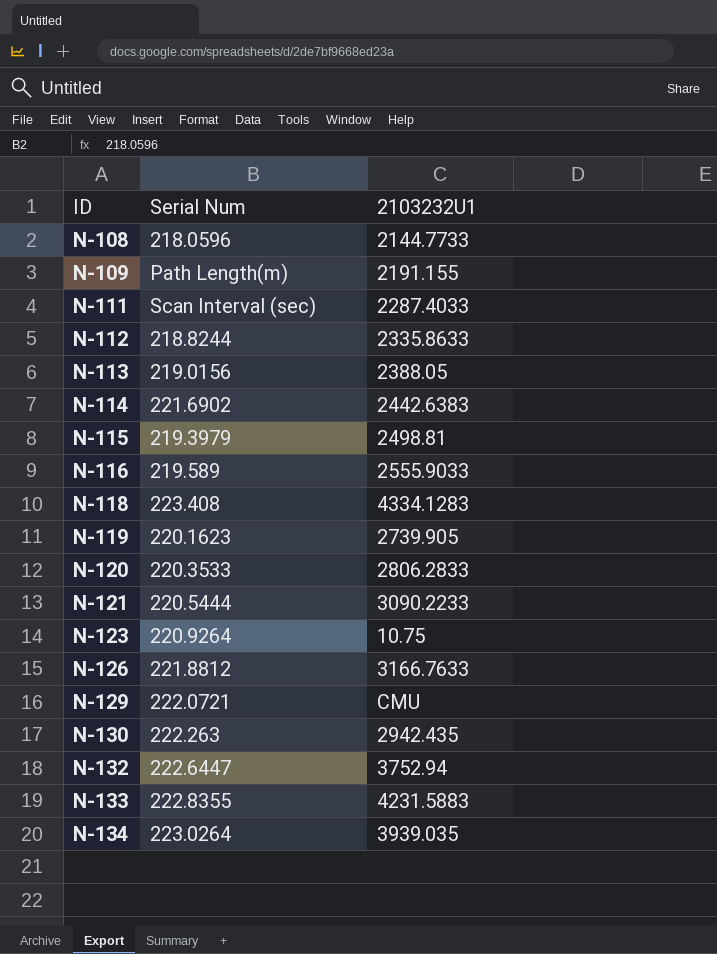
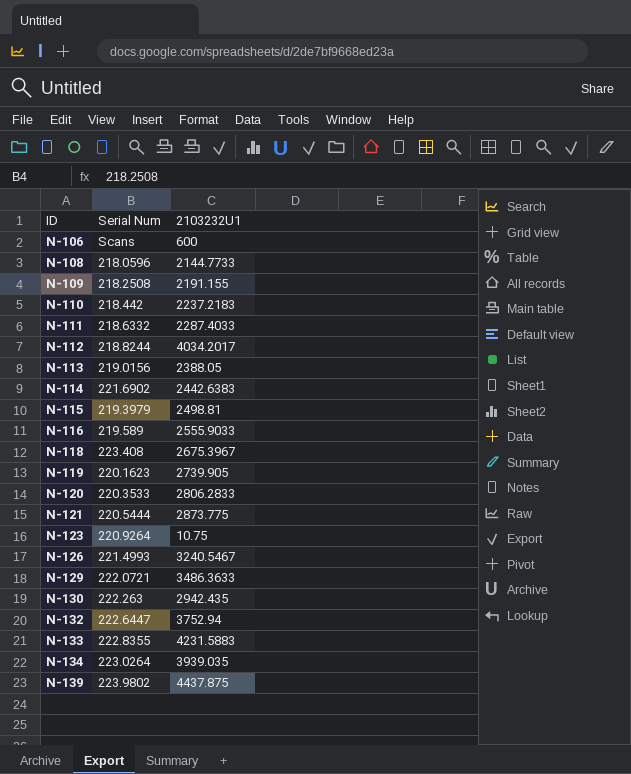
row N-106: none -> Scans | 600
N-109 | Serial Num: Path Length(m) -> 218.2508
row N-110: none -> 218.442 | 2237.2183
N-111 | Serial Num: Scan Interval (sec) -> 218.6332
N-112 | 2103232U1: 2335.8633 -> 4034.2017
N-118 | 2103232U1: 4334.1283 -> 2675.3967
N-121 | 2103232U1: 3090.2233 -> 2873.775
N-126 | Serial Num: 221.8812 -> 221.4993
N-126 | 2103232U1: 3166.7633 -> 3240.5467
N-129 | 2103232U1: CMU -> 3486.3633
row N-139: none -> 223.9802 | 4437.875

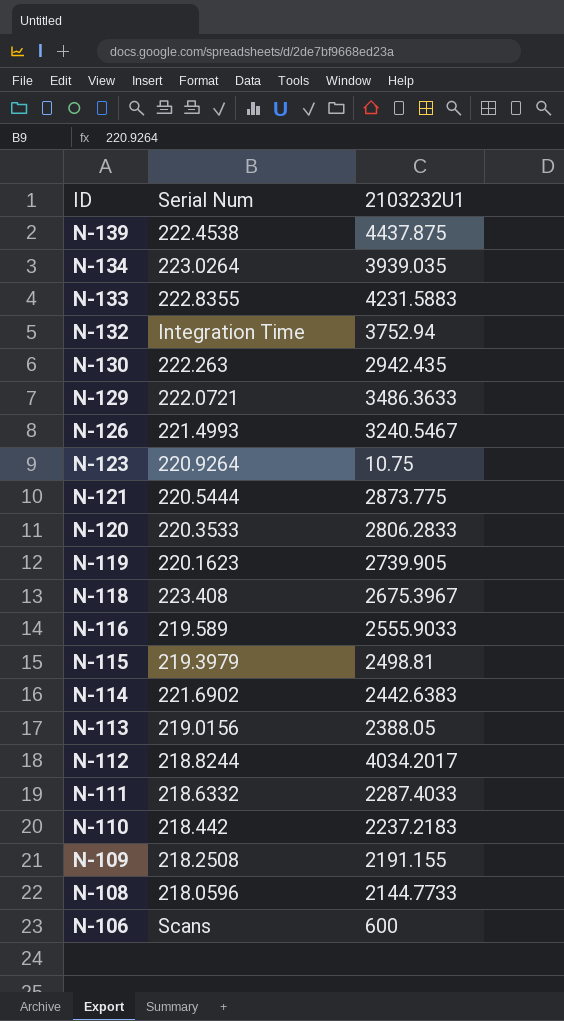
row order: ID ascending -> ID descending
N-139 | Serial Num: 223.9802 -> 222.4538
N-132 | Serial Num: 222.6447 -> Integration Time

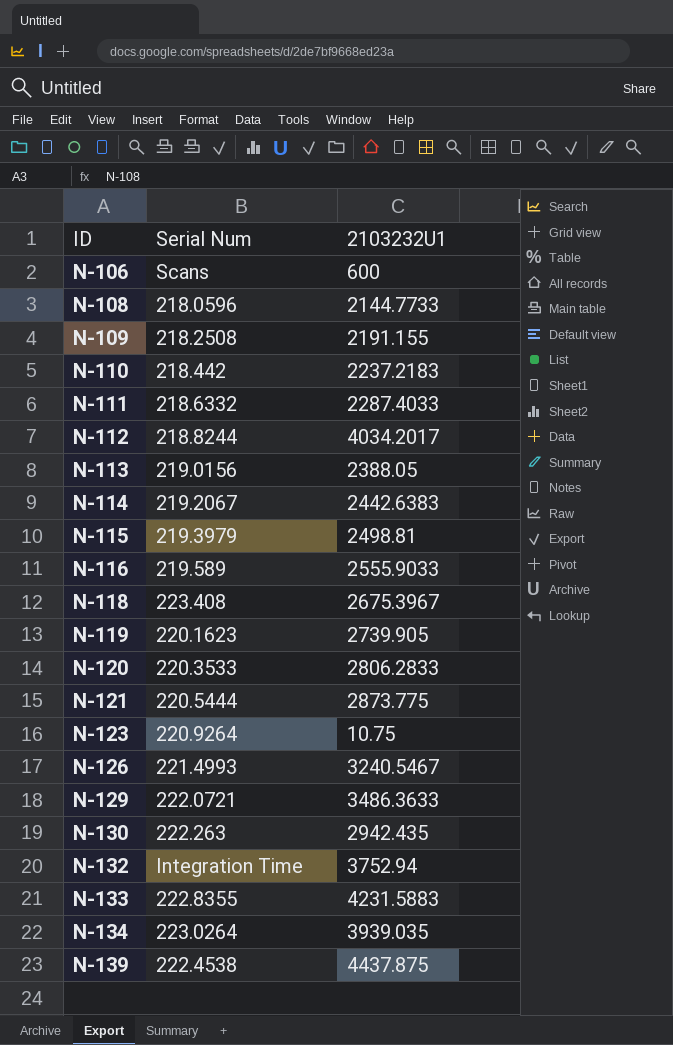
row order: ID descending -> ID ascending
N-114 | Serial Num: 221.6902 -> 219.2067

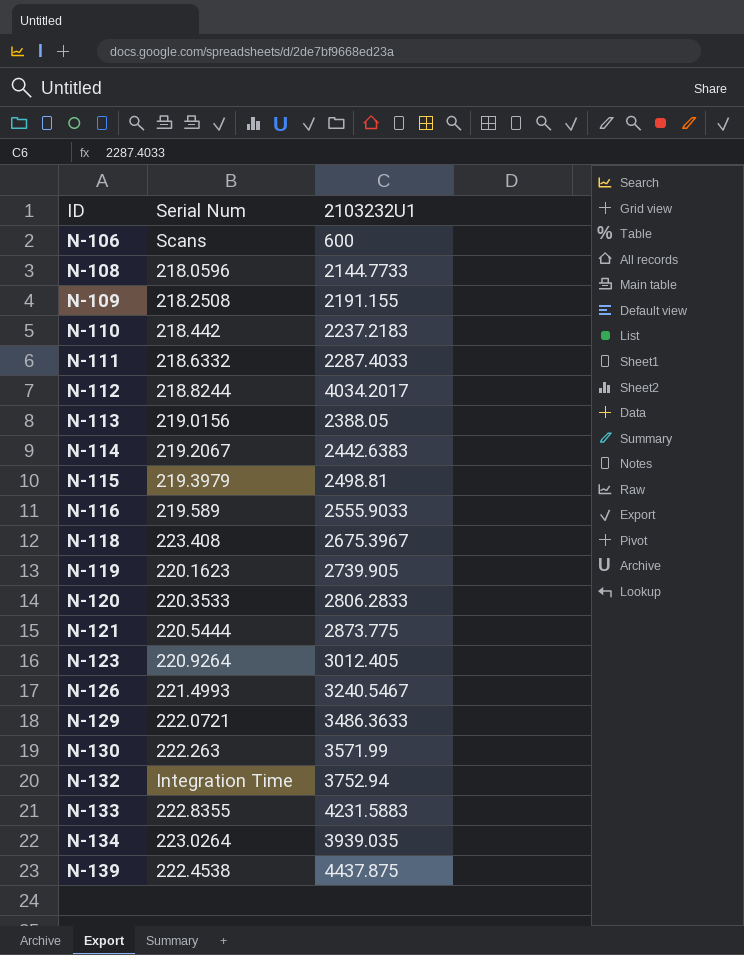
N-123 | 2103232U1: 10.75 -> 3012.405
N-130 | 2103232U1: 2942.435 -> 3571.99

